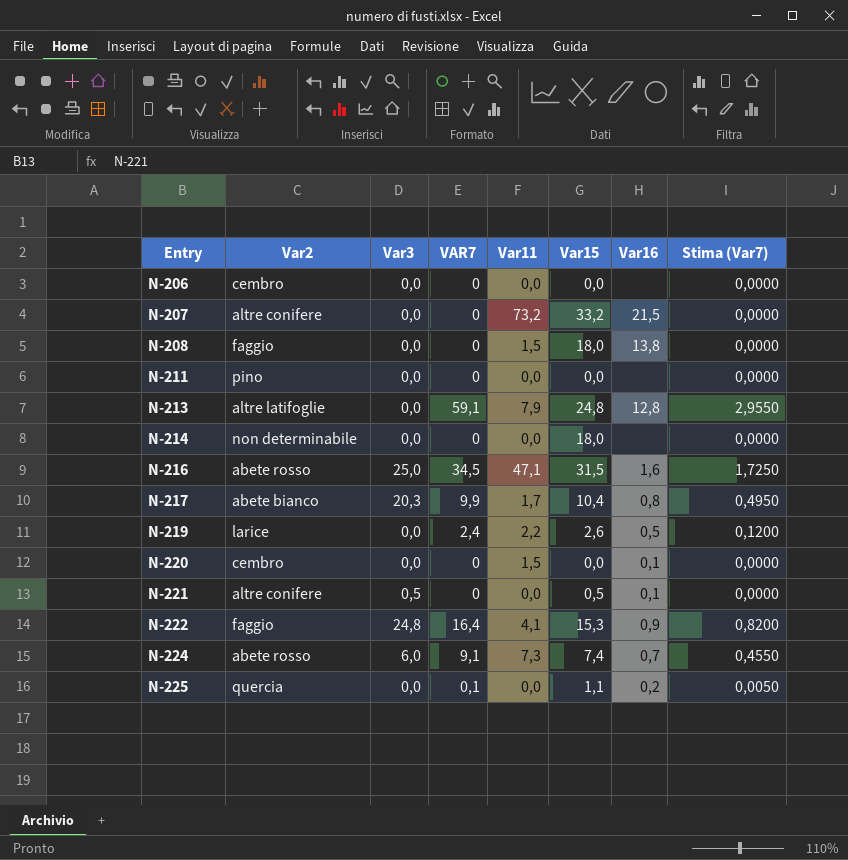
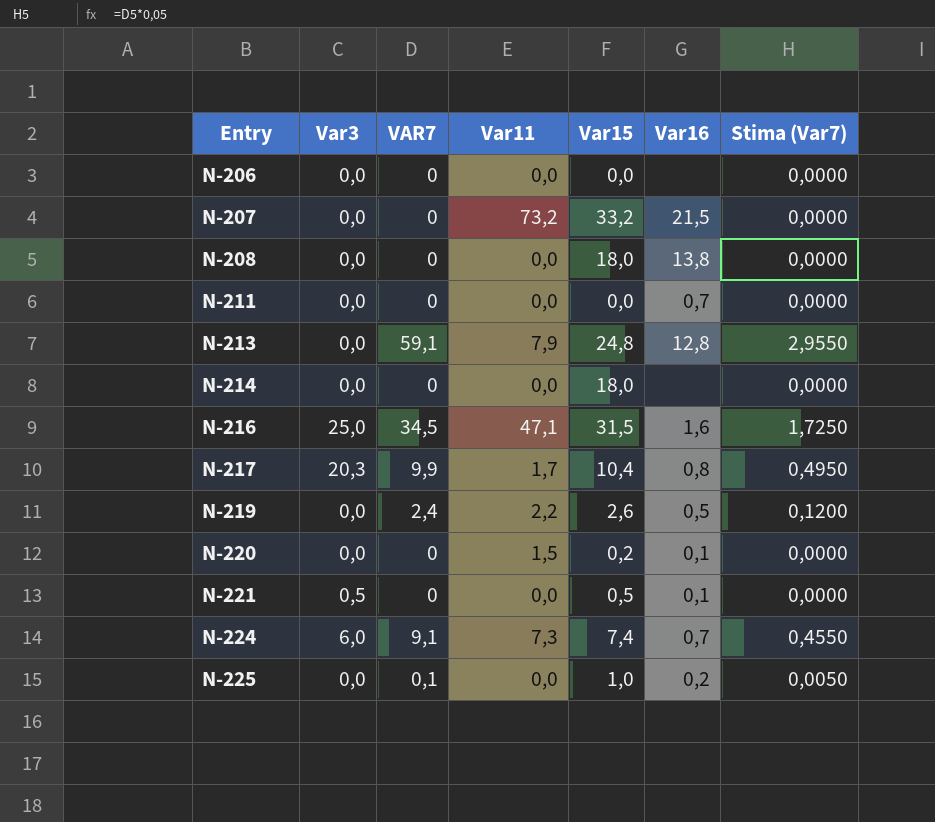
column Var2 | position: 2 -> none
row N-222: faggio | 24,8 | 16,4 | 4,1 | 15,3 | 0,9 | 0,8200 -> none
N-208 | Var11: 1,5 -> 0,0
N-211 | Var16: none -> 0,7
N-220 | Var15: 0,0 -> 0,2
N-225 | Var15: 1,1 -> 1,0

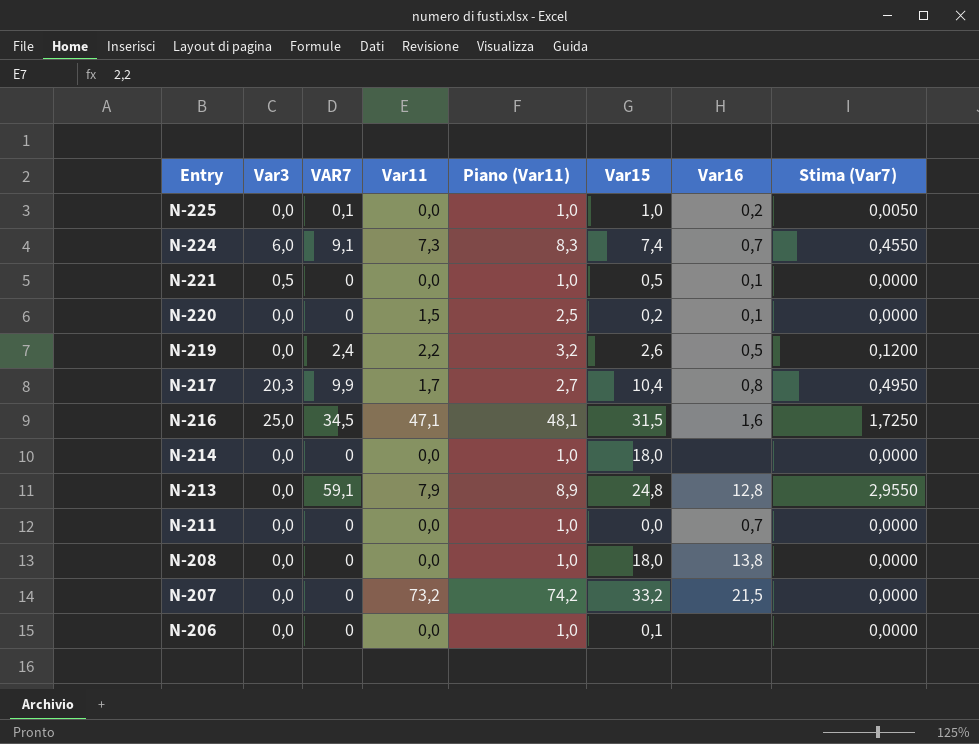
row order: Entry ascending -> Entry descending
column Piano (Var11) | formula: none -> [Var11] + 1
N-206 | Var15: 0,0 -> 0,1

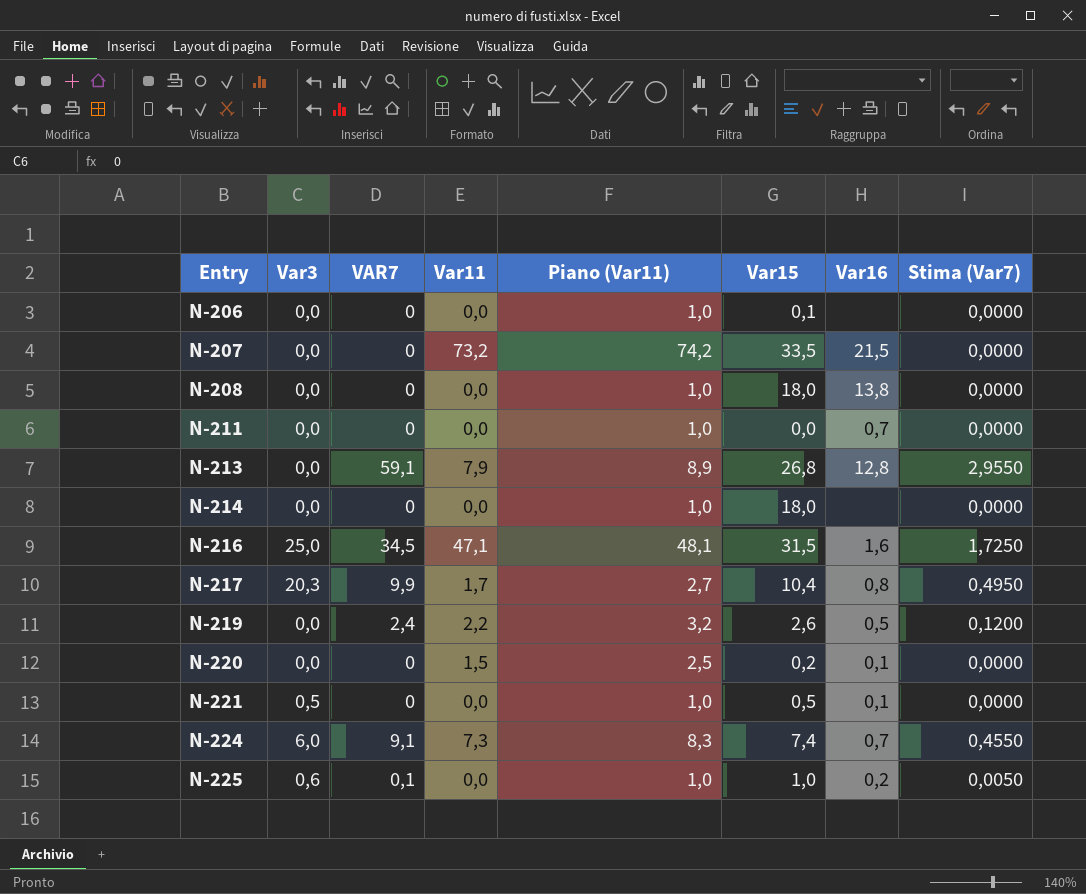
row order: Entry descending -> Entry ascending
N-207 | Var15: 33,2 -> 33,5
N-213 | Var15: 24,8 -> 26,8
N-225 | Var3: 0,0 -> 0,6

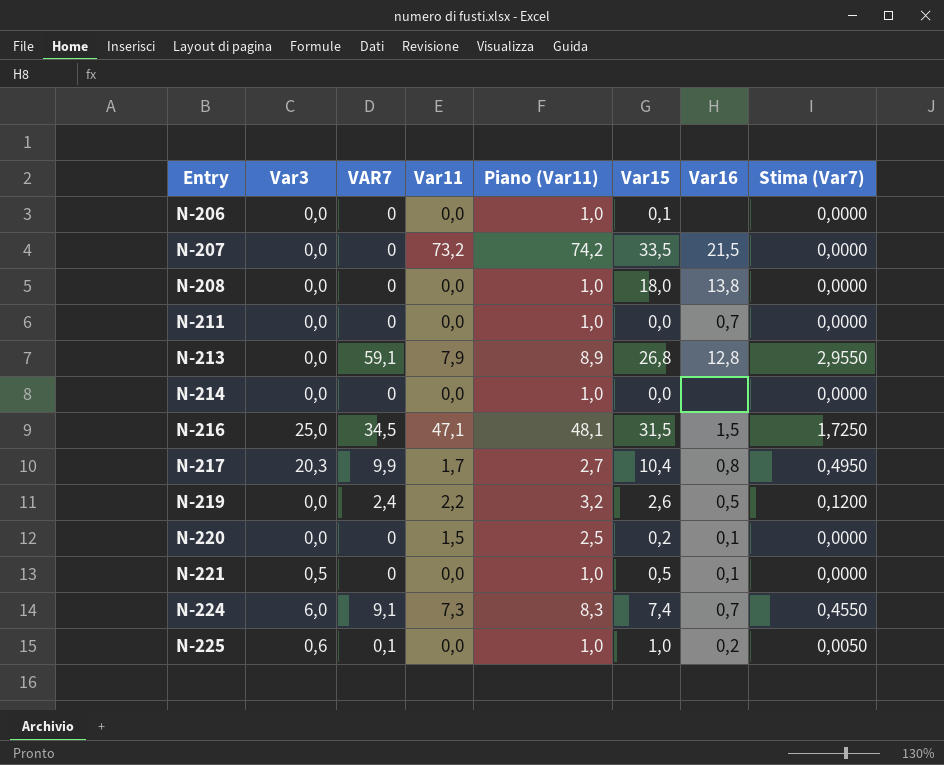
N-214 | Var15: 18,0 -> 0,0
N-216 | Var16: 1,6 -> 1,5

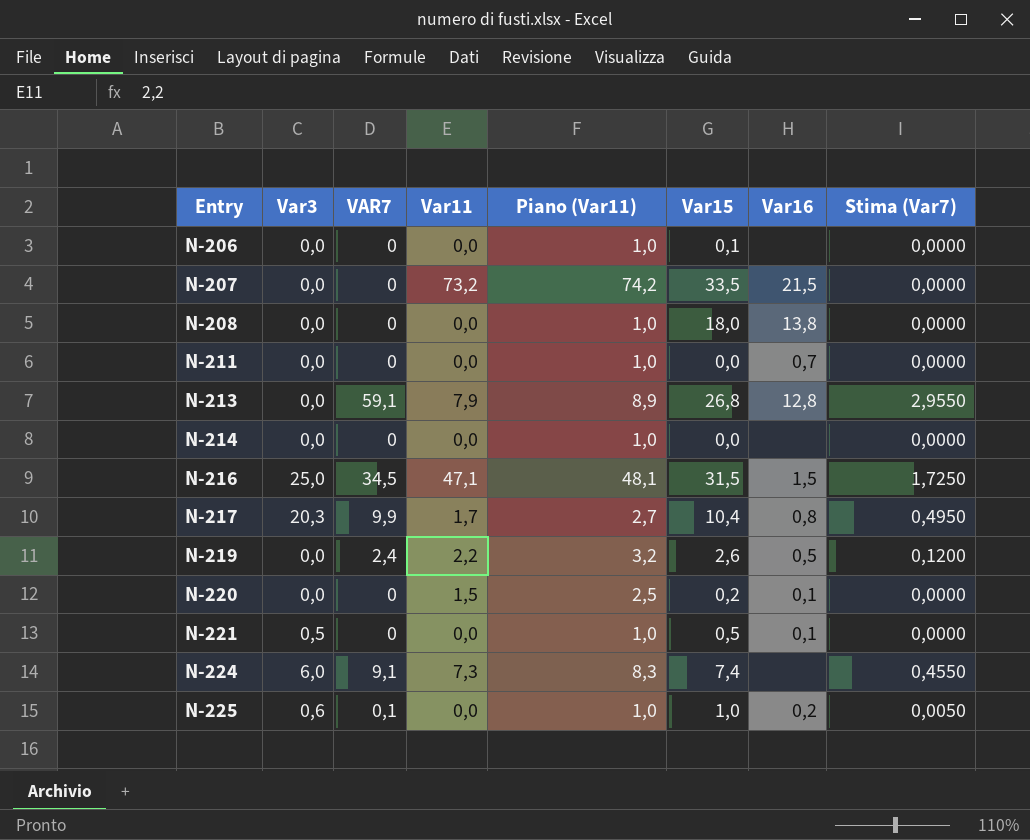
N-224 | Var16: 0,7 -> none

